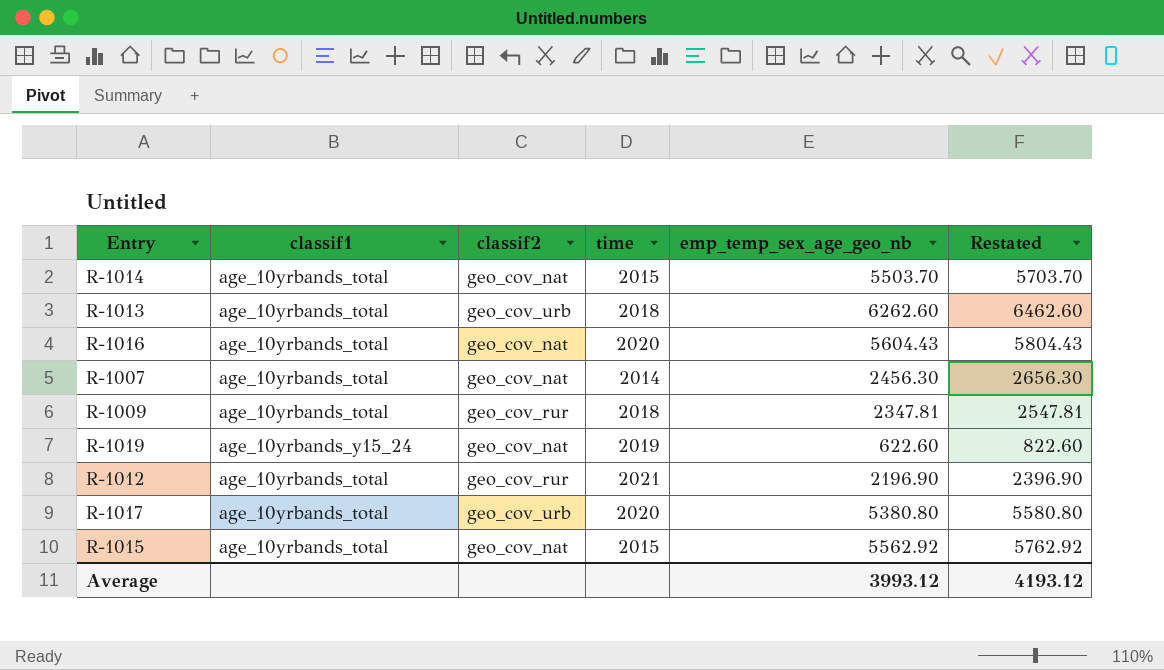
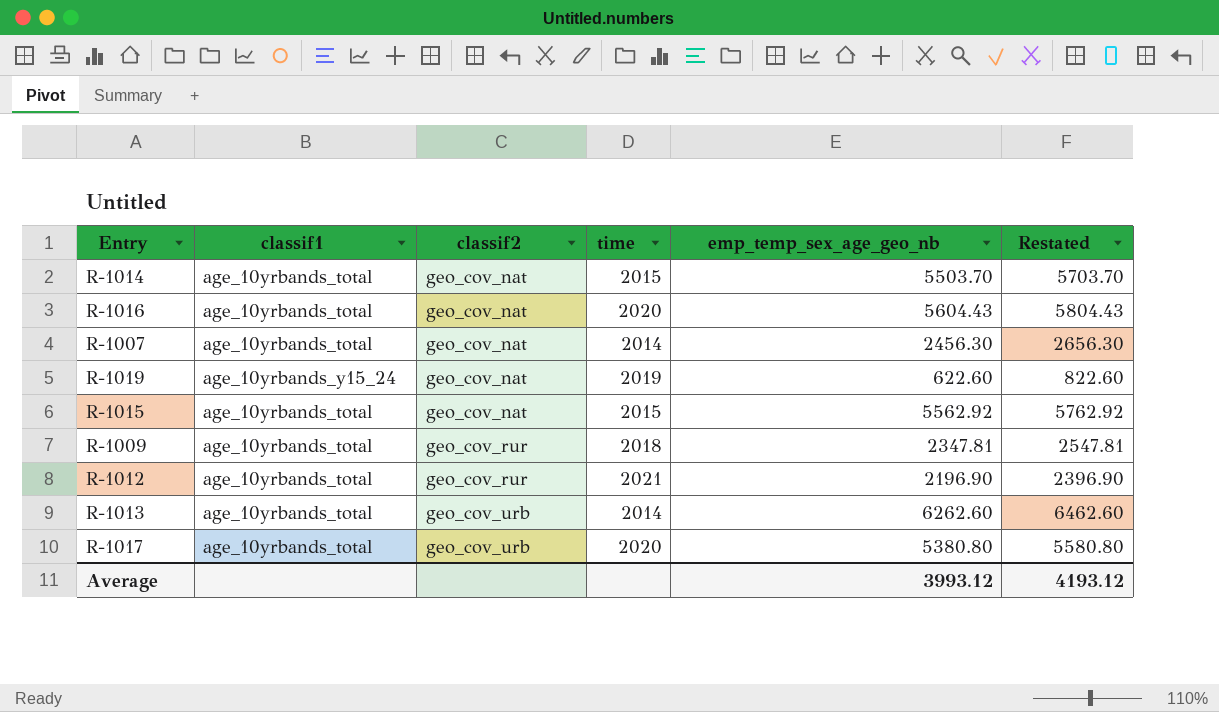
row order: none -> classif2 ascending
R-1013 | time: 2018 -> 2014

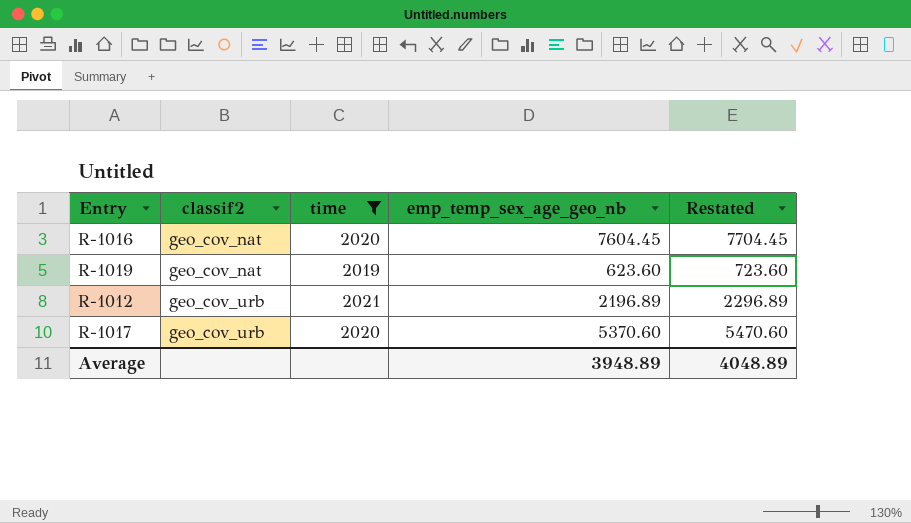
filter: none -> time >= 2019
column classif1 | position: 2 -> none
column Restated | formula: [emp_temp_sex_age_geo_nb] + 200 -> [emp_temp_sex_age_geo_nb] + 100
R-1016 | emp_temp_sex_age_geo_nb: 5604.43 -> 7604.45
R-1019 | emp_temp_sex_age_geo_nb: 622.60 -> 623.60
R-1012 | classif2: geo_cov_rur -> geo_cov_urb
R-1012 | emp_temp_sex_age_geo_nb: 2196.90 -> 2196.89
R-1017 | emp_temp_sex_age_geo_nb: 5380.80 -> 5370.60
Average | emp_temp_sex_age_geo_nb: 3993.12 -> 3948.89
Average | Restated: 4193.12 -> 4048.89

